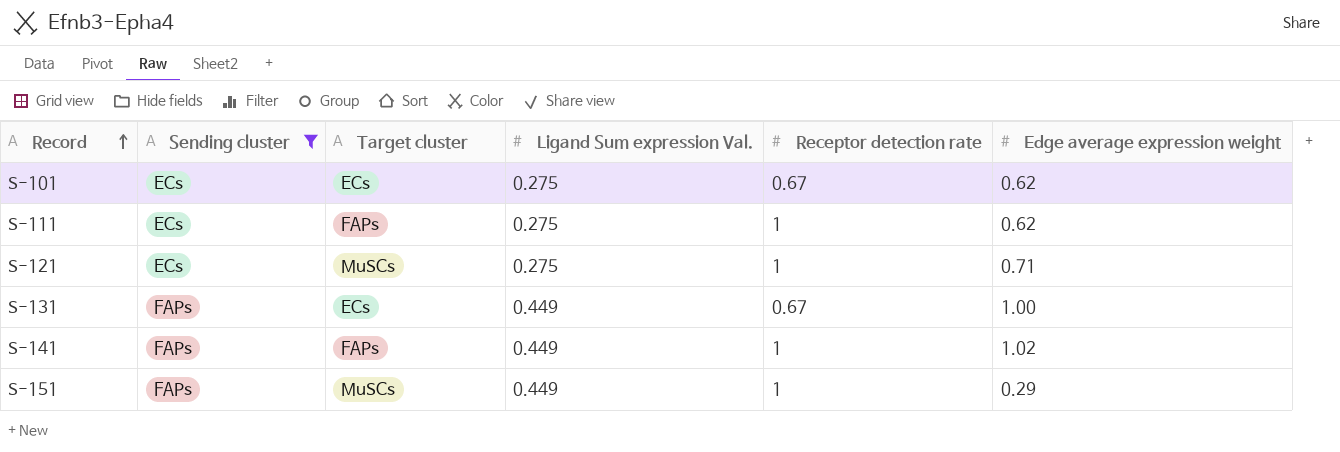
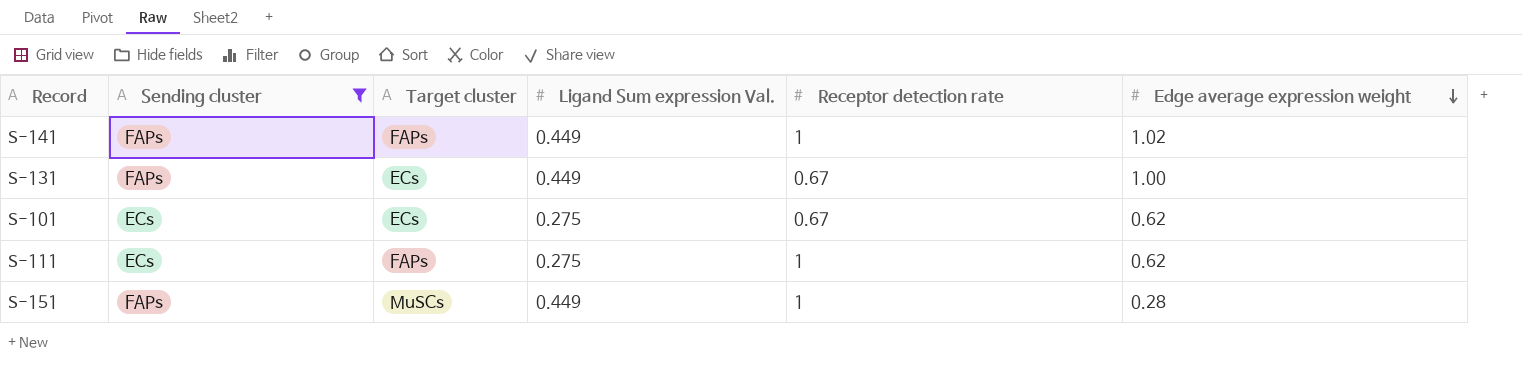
row order: Record ascending -> Edge average expression weight descending
row S-121: ECs | MuSCs | 0.275 | 1 | 0.71 -> none
S-151 | Edge average expression weight: 0.29 -> 0.28

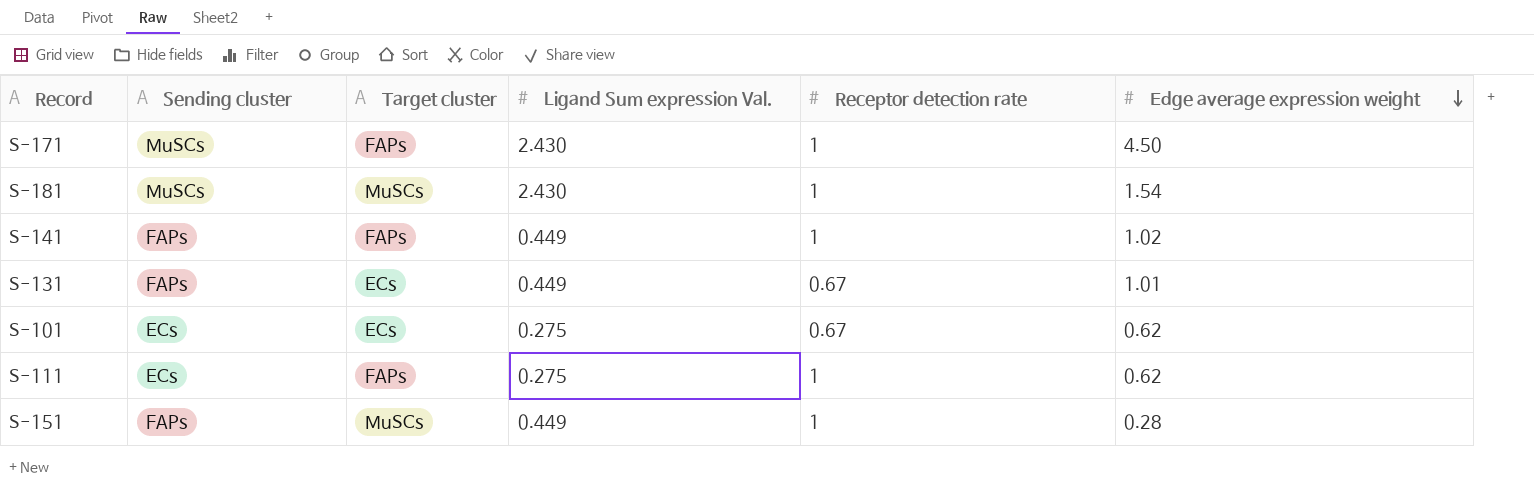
filter: Sending cluster != MuSCs -> none
S-131 | Edge average expression weight: 1.00 -> 1.01

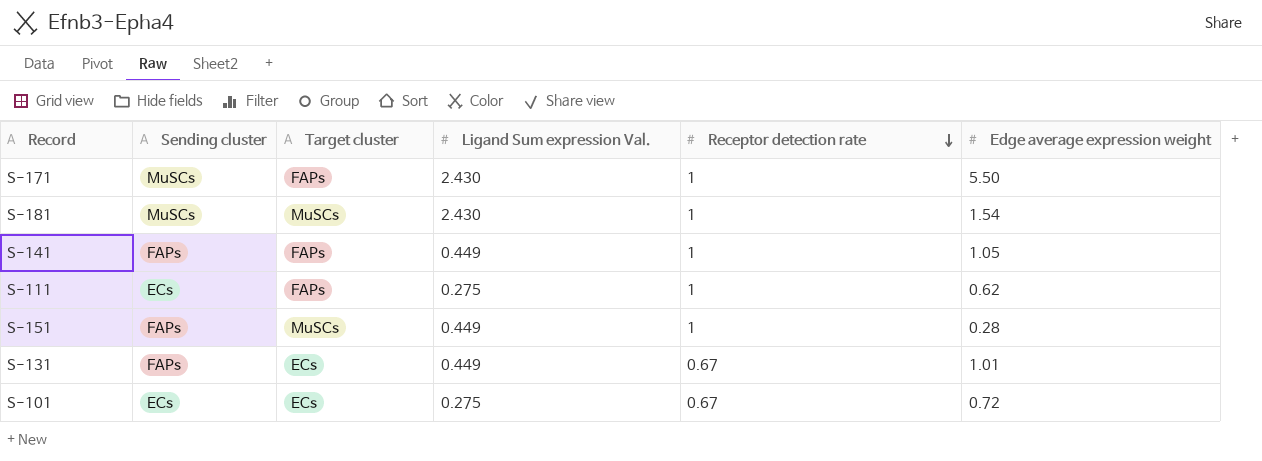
row order: Edge average expression weight descending -> Receptor detection rate descending
S-171 | Edge average expression weight: 4.50 -> 5.50
S-141 | Edge average expression weight: 1.02 -> 1.05
S-101 | Edge average expression weight: 0.62 -> 0.72

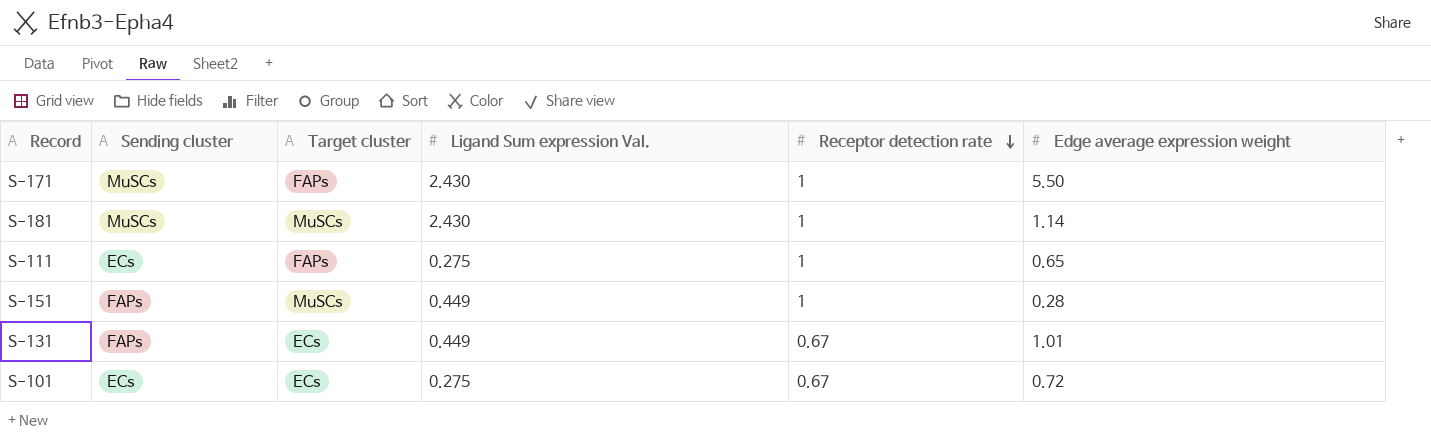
row S-141: FAPs | FAPs | 0.449 | 1 | 1.05 -> none
S-181 | Edge average expression weight: 1.54 -> 1.14
S-111 | Edge average expression weight: 0.62 -> 0.65

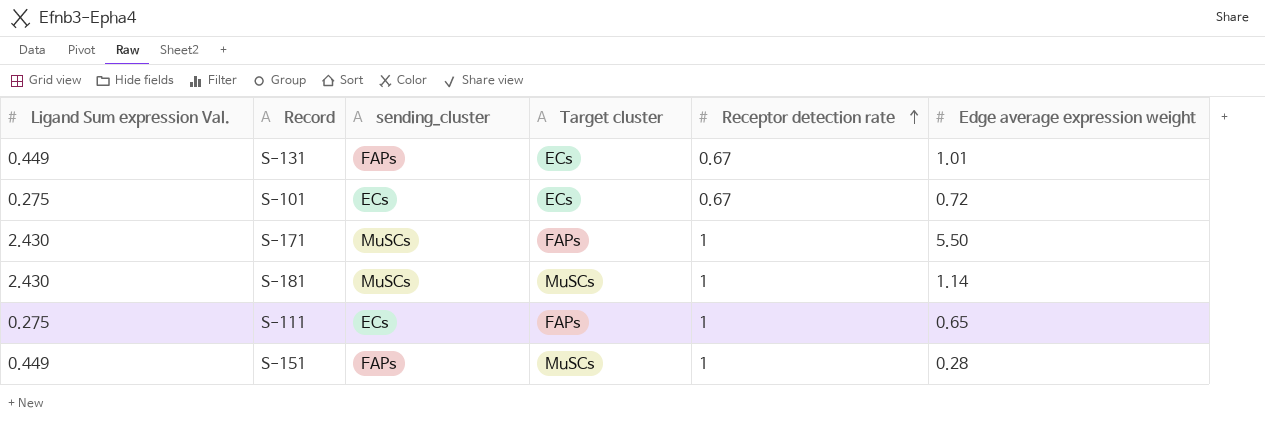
row order: Receptor detection rate descending -> Receptor detection rate ascending
column Ligand Sum expression Val. | position: 4 -> 1
column name: Sending cluster -> sending_cluster

